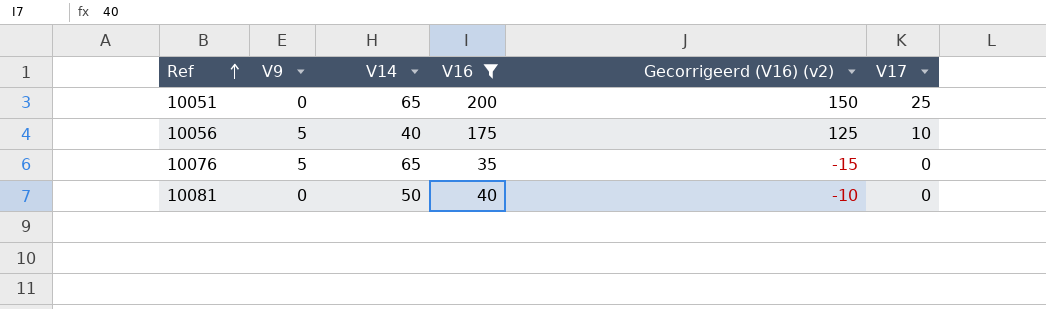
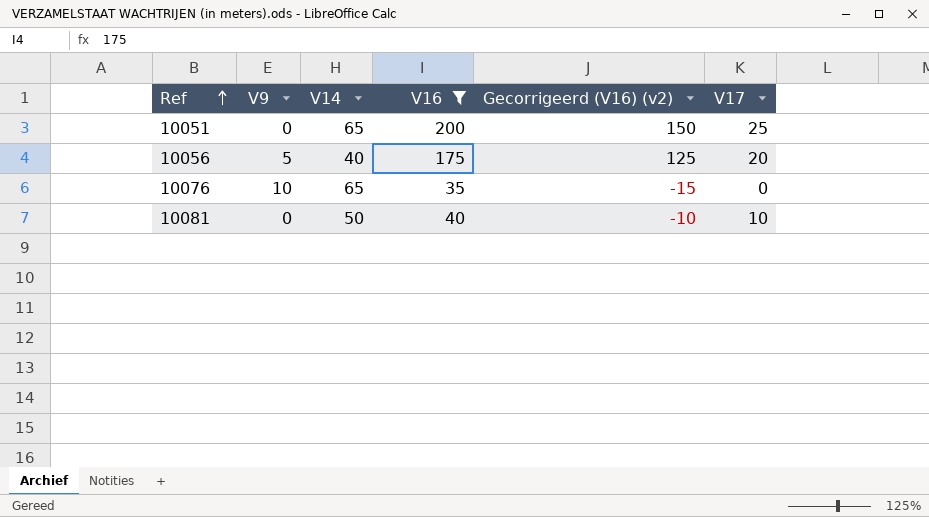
10056 | V17: 10 -> 20
10076 | V9: 5 -> 10
10081 | V17: 0 -> 10

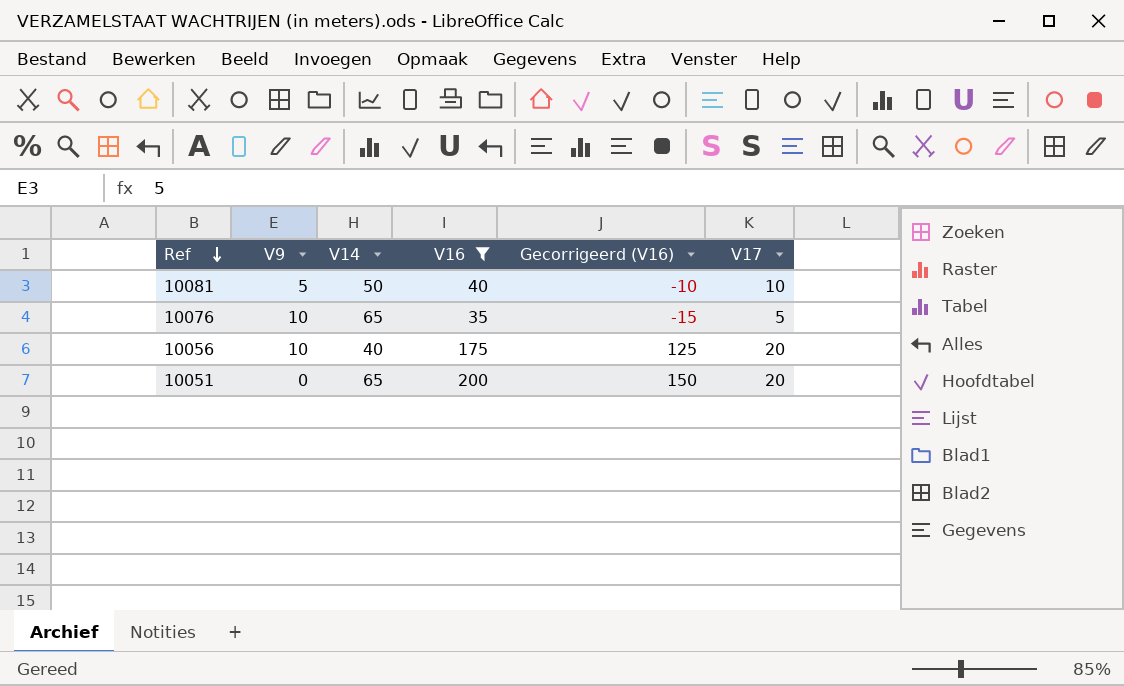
row order: Ref ascending -> Ref descending
column name: Gecorrigeerd (V16) (v2) -> Gecorrigeerd (V16)
10081 | V9: 0 -> 5
10076 | V17: 0 -> 5
10056 | V9: 5 -> 10
10051 | V17: 25 -> 20

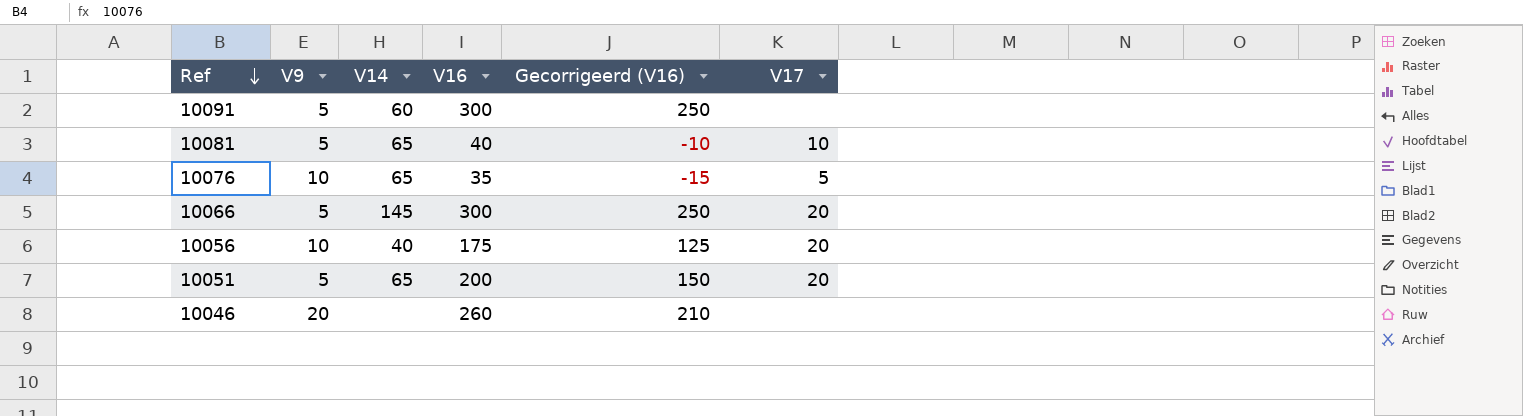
filter: V16 <= 200 -> none
10081 | V14: 50 -> 65
10051 | V9: 0 -> 5

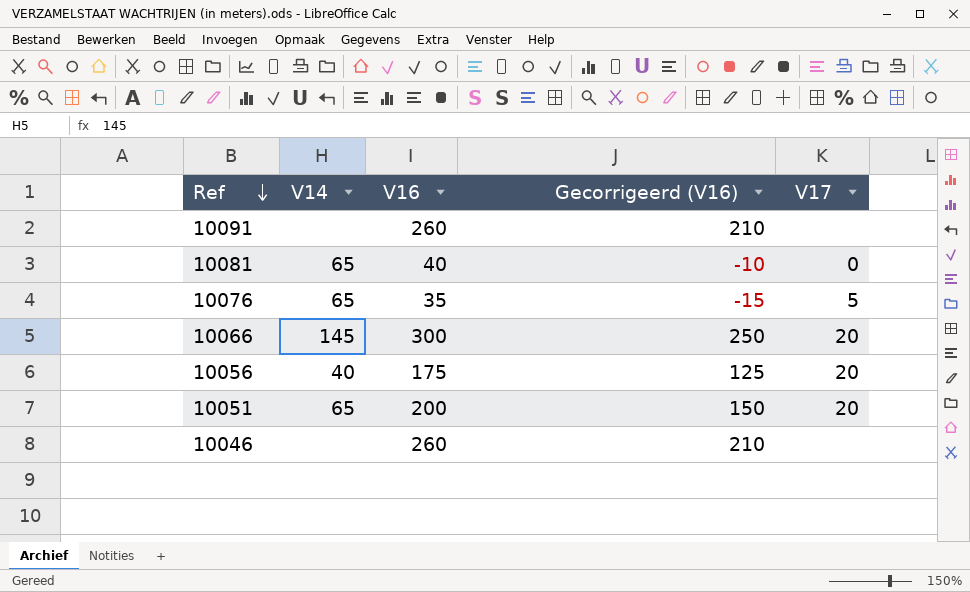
column V9 | position: 2 -> none
10091 | V14: 60 -> none
10091 | V16: 300 -> 260
10091 | Gecorrigeerd (V16): 250 -> 210
10081 | V17: 10 -> 0

